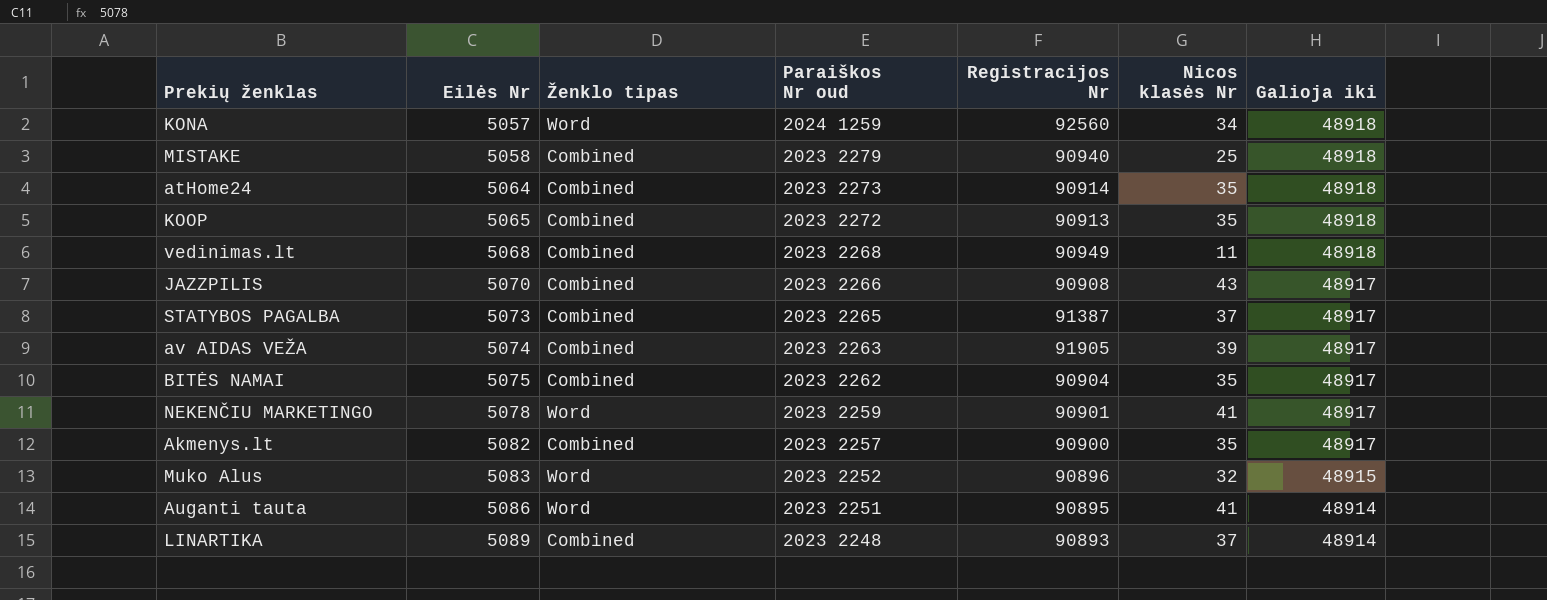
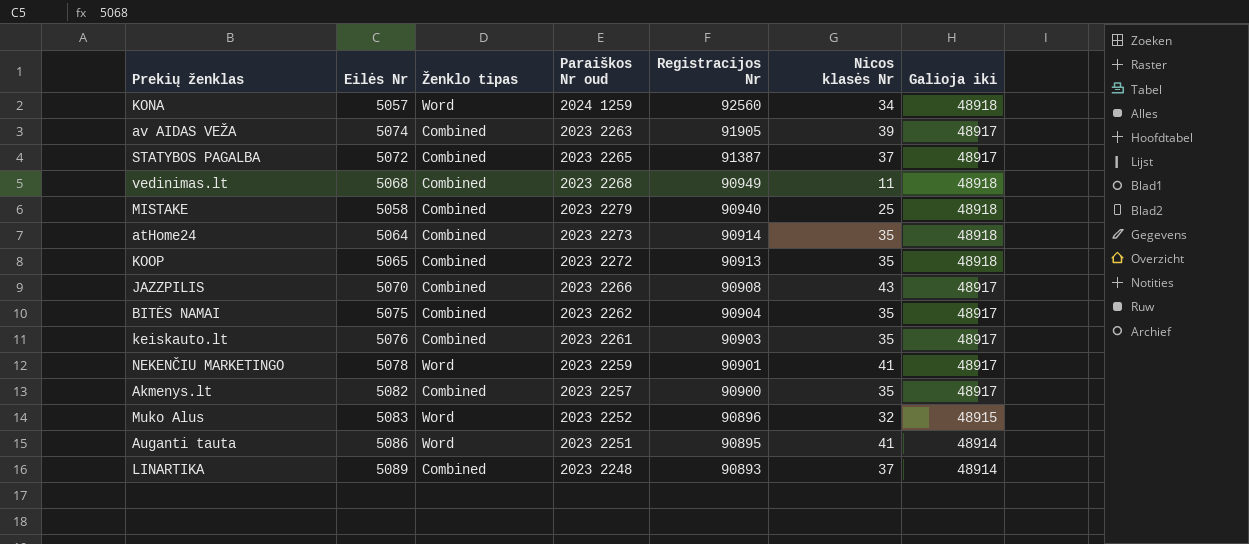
row order: Eilės Nr ascending -> Registracijos Nr descending
STATYBOS PAGALBA | Eilės Nr: 5073 -> 5072
row keiskauto.lt: none -> 5076 | Combined | 2023 2261 | 90903 | 35 | 48917

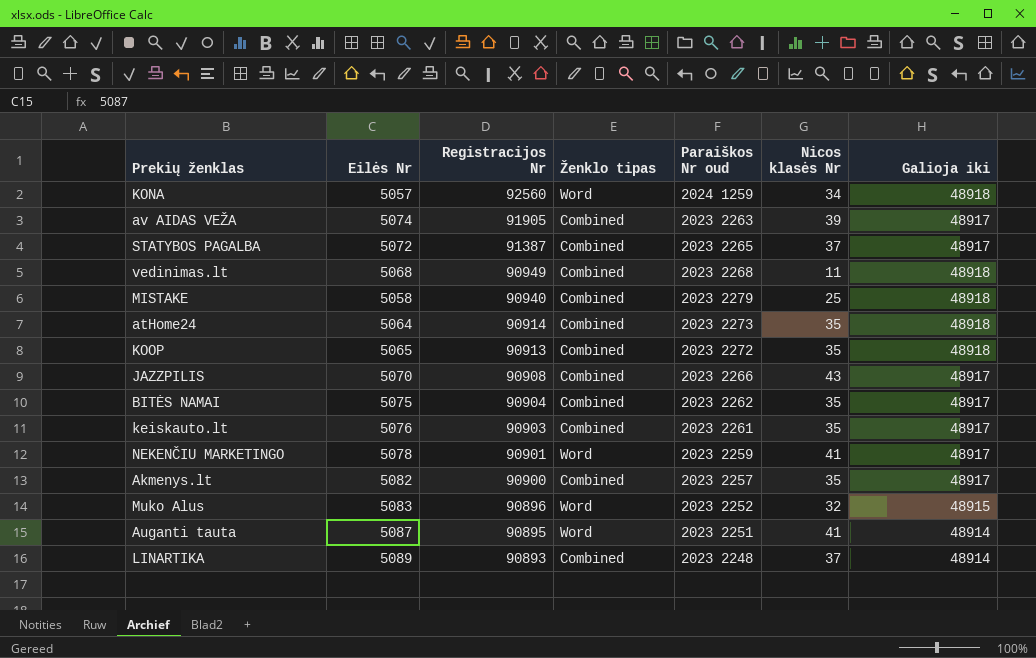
column Registracijos Nr | position: 5 -> 3
Auganti tauta | Eilės Nr: 5086 -> 5087

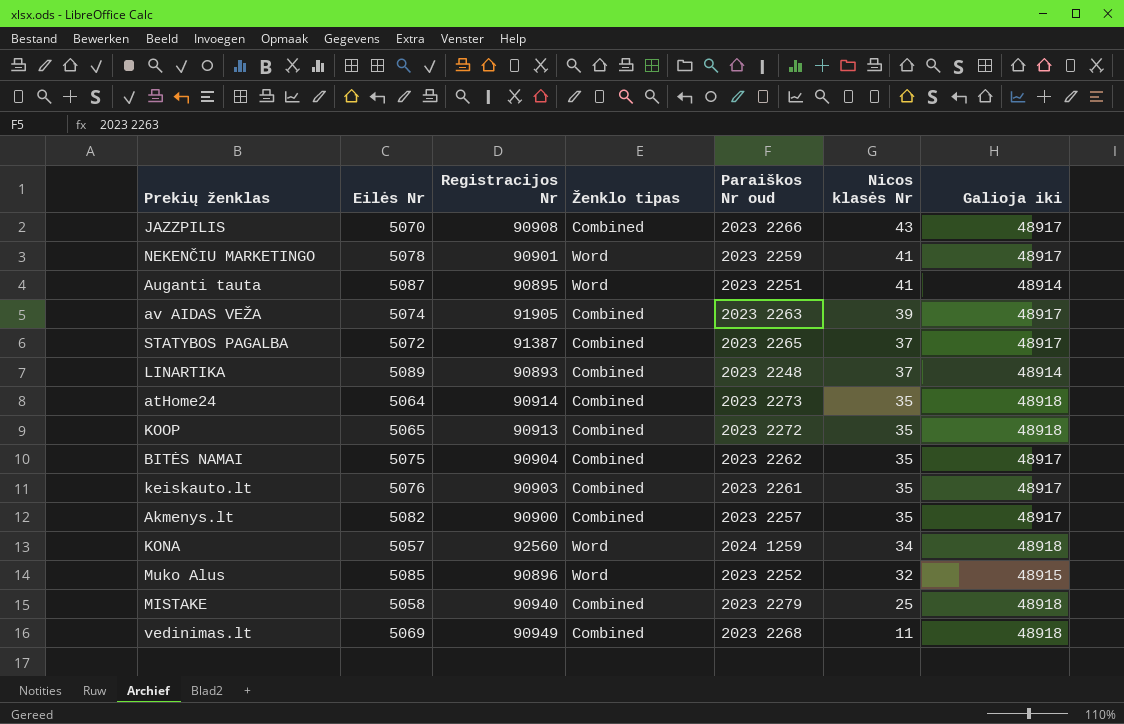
row order: Registracijos Nr descending -> Nicos klasės Nr descending
Muko Alus | Eilės Nr: 5083 -> 5085
vedinimas.lt | Eilės Nr: 5068 -> 5069

